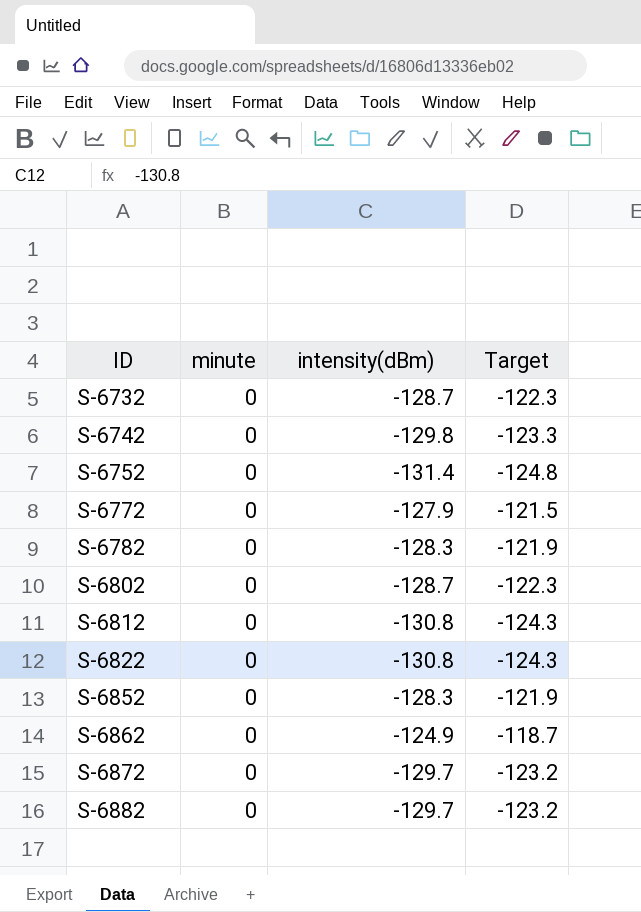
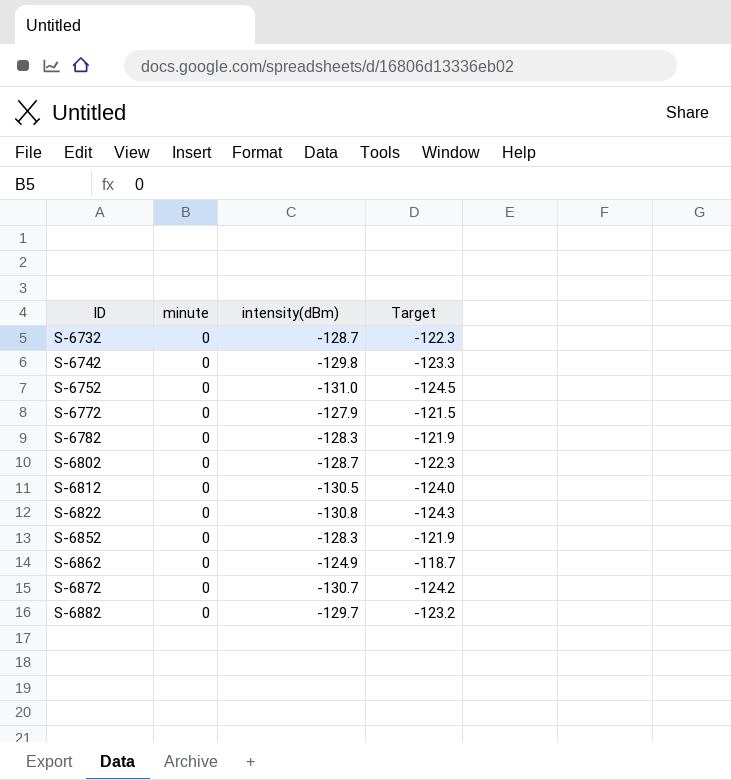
S-6752 | intensity(dBm): -131.4 -> -131.0
S-6752 | Target: -124.8 -> -124.5
S-6812 | intensity(dBm): -130.8 -> -130.5
S-6812 | Target: -124.3 -> -124.0
S-6872 | intensity(dBm): -129.7 -> -130.7
S-6872 | Target: -123.2 -> -124.2

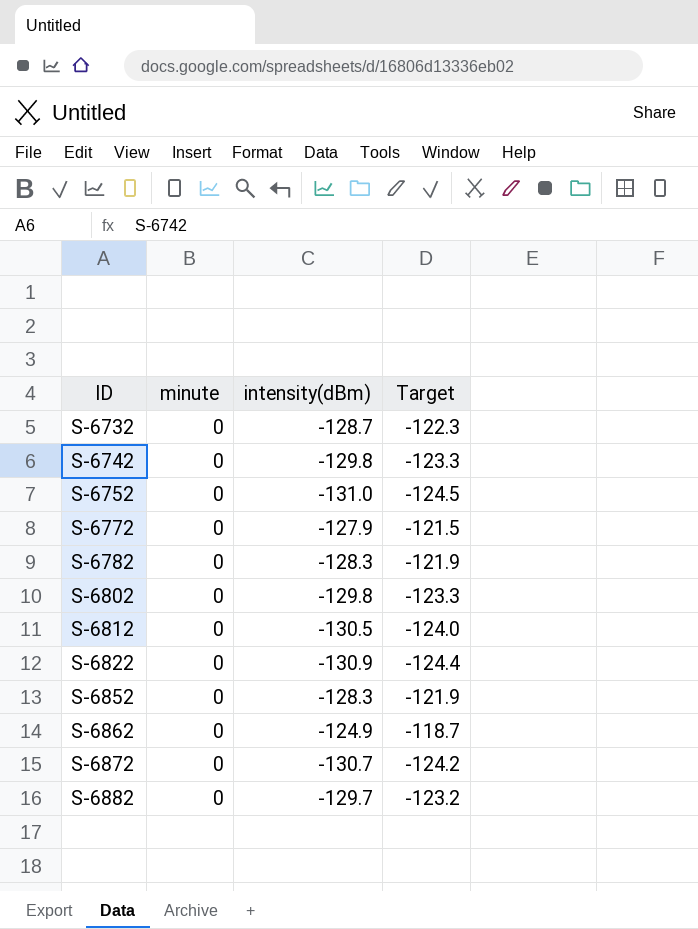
S-6802 | intensity(dBm): -128.7 -> -129.8
S-6802 | Target: -122.3 -> -123.3
S-6822 | intensity(dBm): -130.8 -> -130.9
S-6822 | Target: -124.3 -> -124.4

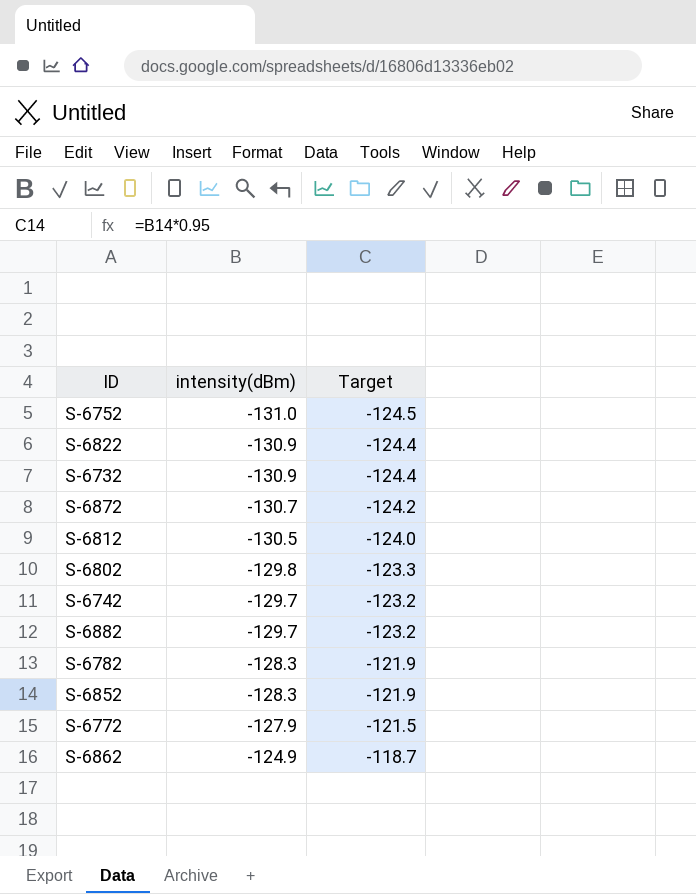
row order: ID ascending -> intensity(dBm) ascending
column minute | position: 2 -> none
S-6732 | intensity(dBm): -128.7 -> -130.9
S-6732 | Target: -122.3 -> -124.4
S-6742 | intensity(dBm): -129.8 -> -129.7
S-6742 | Target: -123.3 -> -123.2

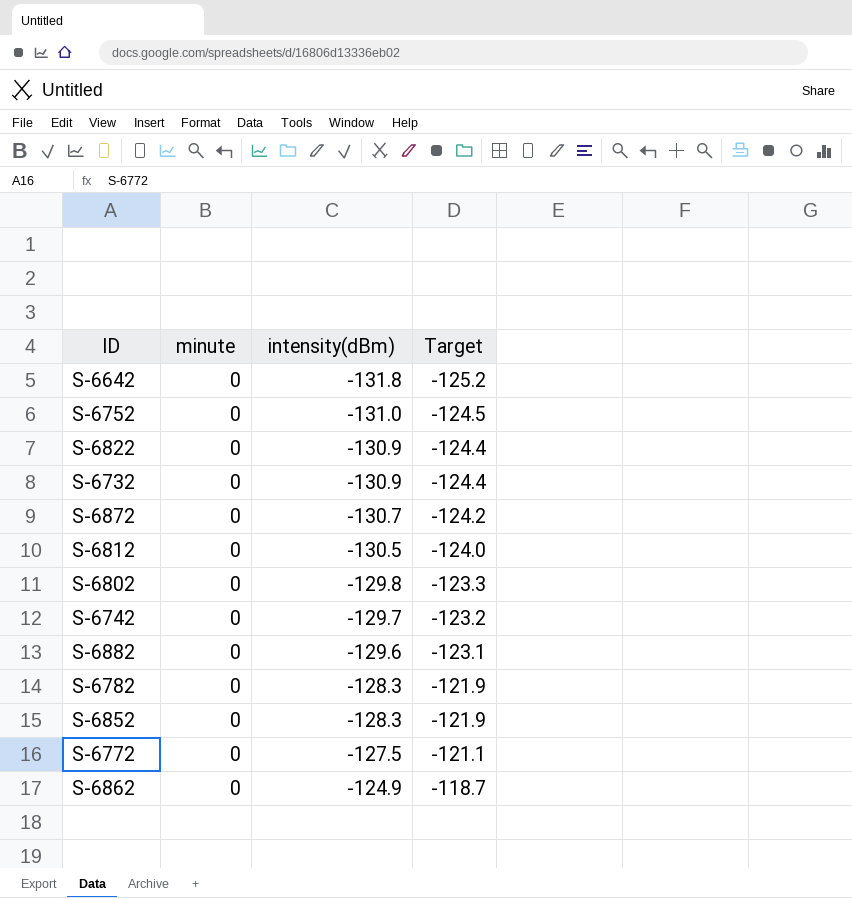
column minute | position: none -> 2
row S-6642: none -> 0 | -131.8 | -125.2
S-6882 | intensity(dBm): -129.7 -> -129.6
S-6882 | Target: -123.2 -> -123.1
S-6772 | intensity(dBm): -127.9 -> -127.5
S-6772 | Target: -121.5 -> -121.1

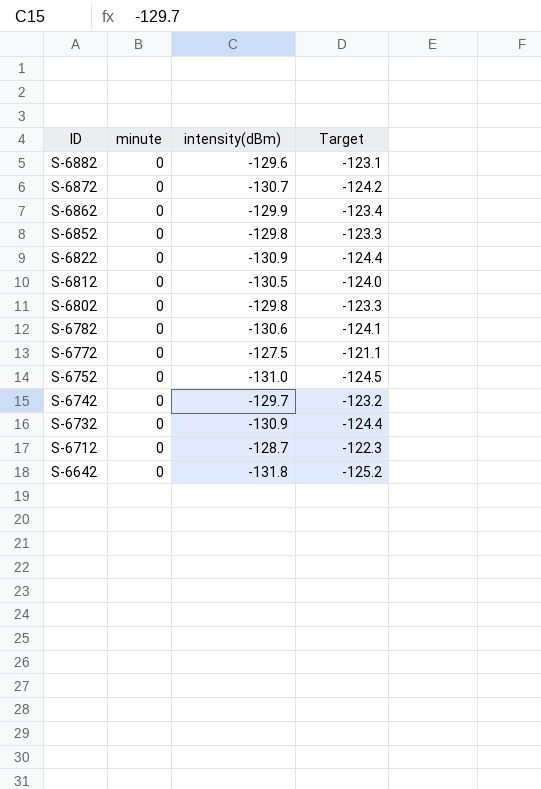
row order: intensity(dBm) ascending -> ID descending
S-6862 | intensity(dBm): -124.9 -> -129.9
S-6862 | Target: -118.7 -> -123.4
S-6852 | intensity(dBm): -128.3 -> -129.8
S-6852 | Target: -121.9 -> -123.3
S-6782 | intensity(dBm): -128.3 -> -130.6
S-6782 | Target: -121.9 -> -124.1
row S-6712: none -> 0 | -128.7 | -122.3

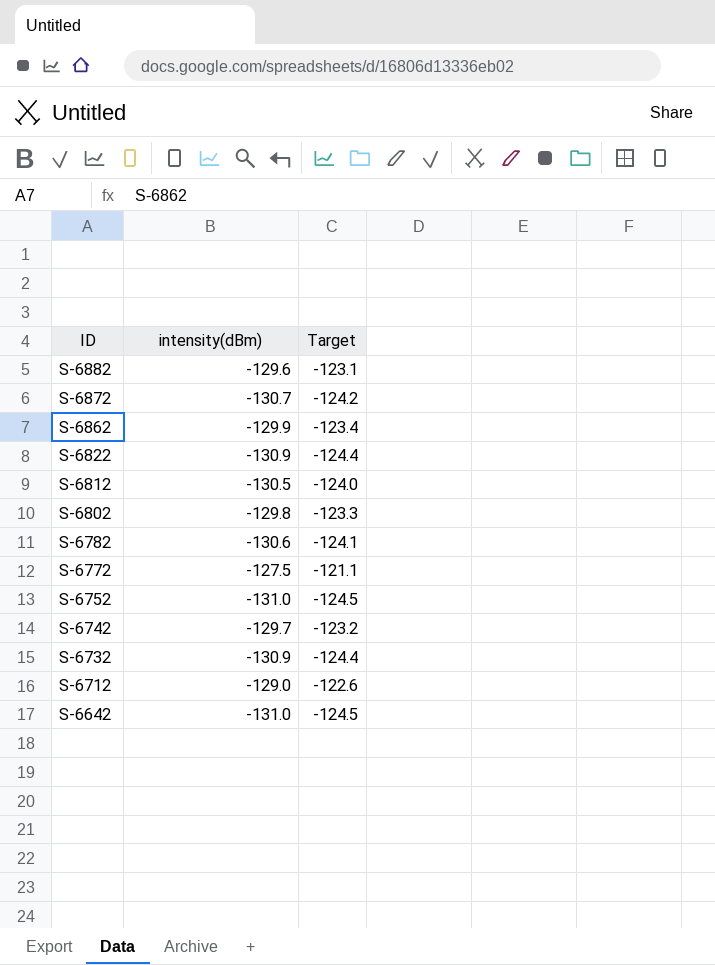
column minute | position: 2 -> none
row S-6852: 0 | -129.8 | -123.3 -> none
S-6712 | intensity(dBm): -128.7 -> -129.0
S-6712 | Target: -122.3 -> -122.6
S-6642 | intensity(dBm): -131.8 -> -131.0
S-6642 | Target: -125.2 -> -124.5

